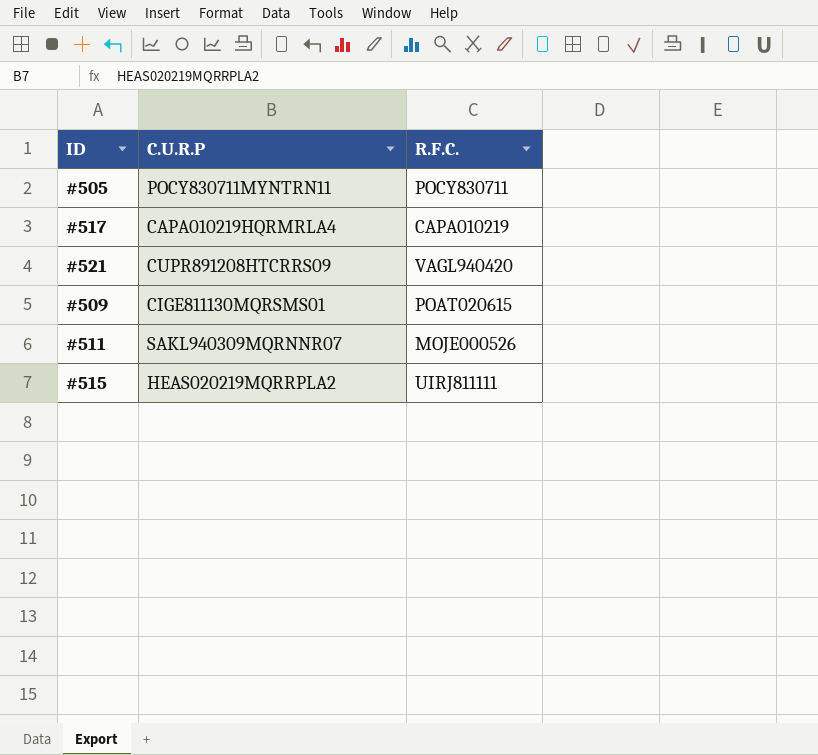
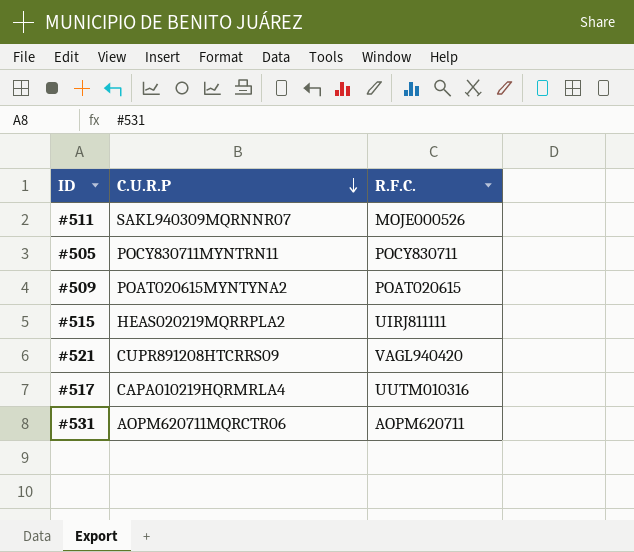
row order: none -> C.U.R.P descending
#509 | C.U.R.P: CIGE811130MQRSMS01 -> POAT020615MYNTYNA2
#517 | R.F.C.: CAPA010219 -> UUTM010316
row #531: none -> AOPM620711MQRCTR06 | AOPM620711

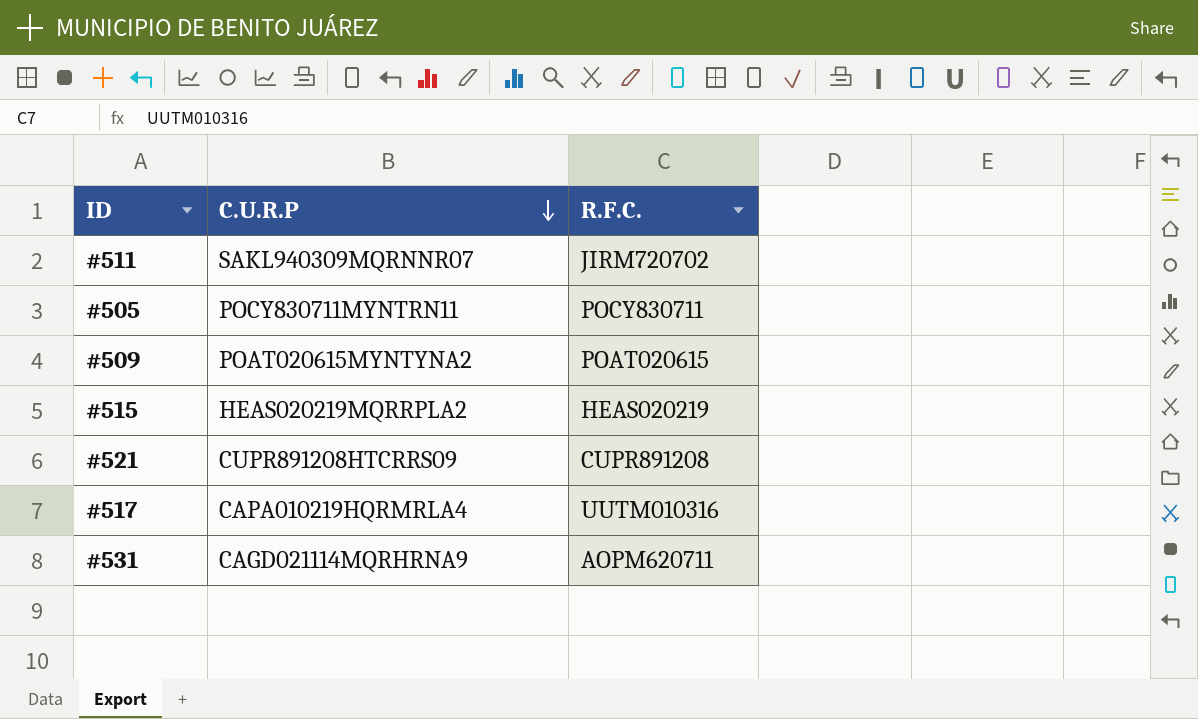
#511 | R.F.C.: MOJE000526 -> JIRM720702
#515 | R.F.C.: UIRJ811111 -> HEAS020219
#521 | R.F.C.: VAGL940420 -> CUPR891208
#531 | C.U.R.P: AOPM620711MQRCTR06 -> CAGD021114MQRHRNA9

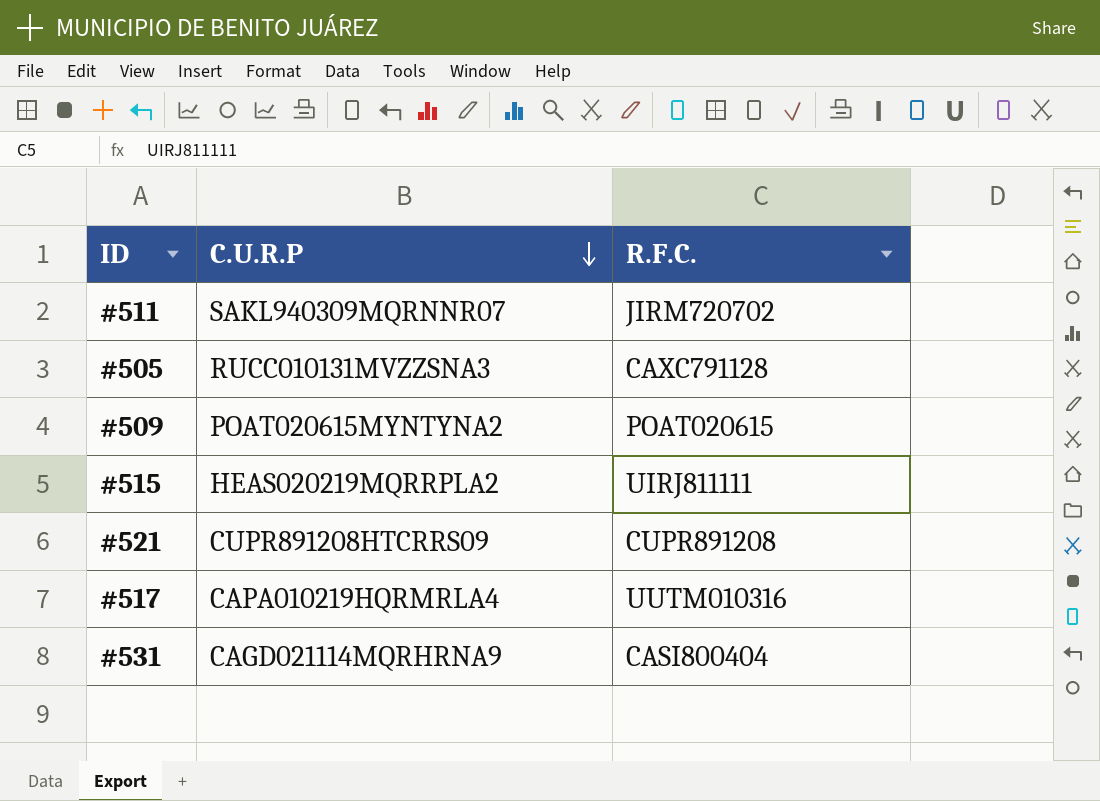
#505 | C.U.R.P: POCY830711MYNTRN11 -> RUCC010131MVZZSNA3
#505 | R.F.C.: POCY830711 -> CAXC791128
#515 | R.F.C.: HEAS020219 -> UIRJ811111
#531 | R.F.C.: AOPM620711 -> CASI800404

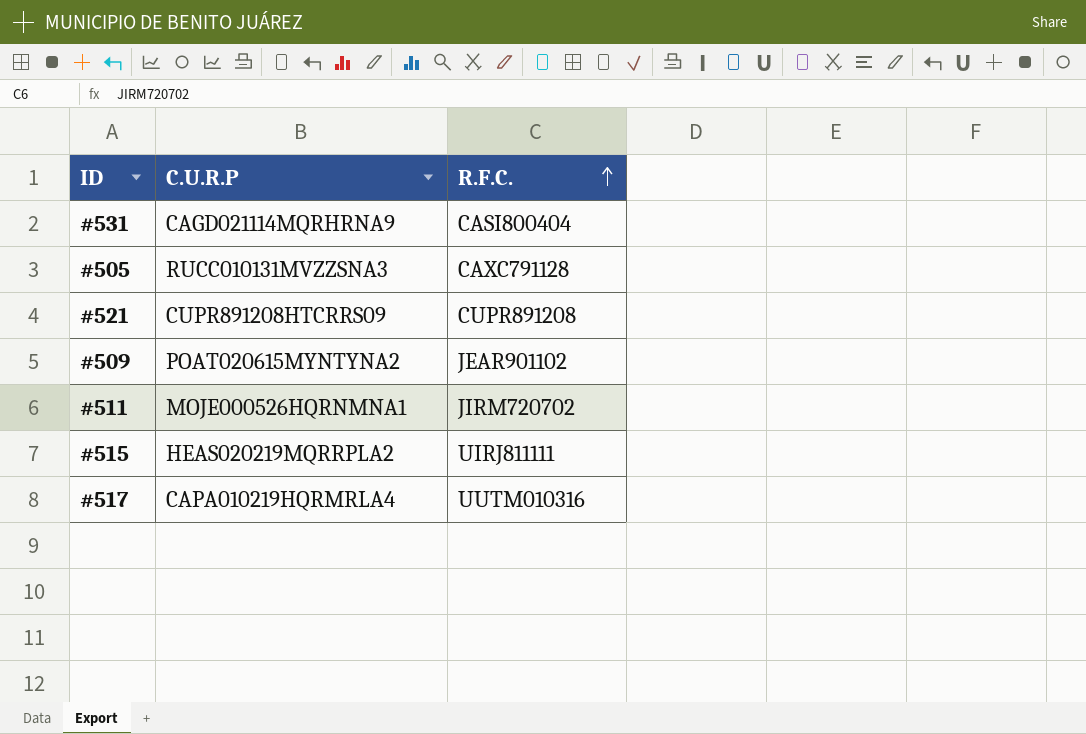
row order: C.U.R.P descending -> R.F.C. ascending
#509 | R.F.C.: POAT020615 -> JEAR901102
#511 | C.U.R.P: SAKL940309MQRNNR07 -> MOJE000526HQRNMNA1

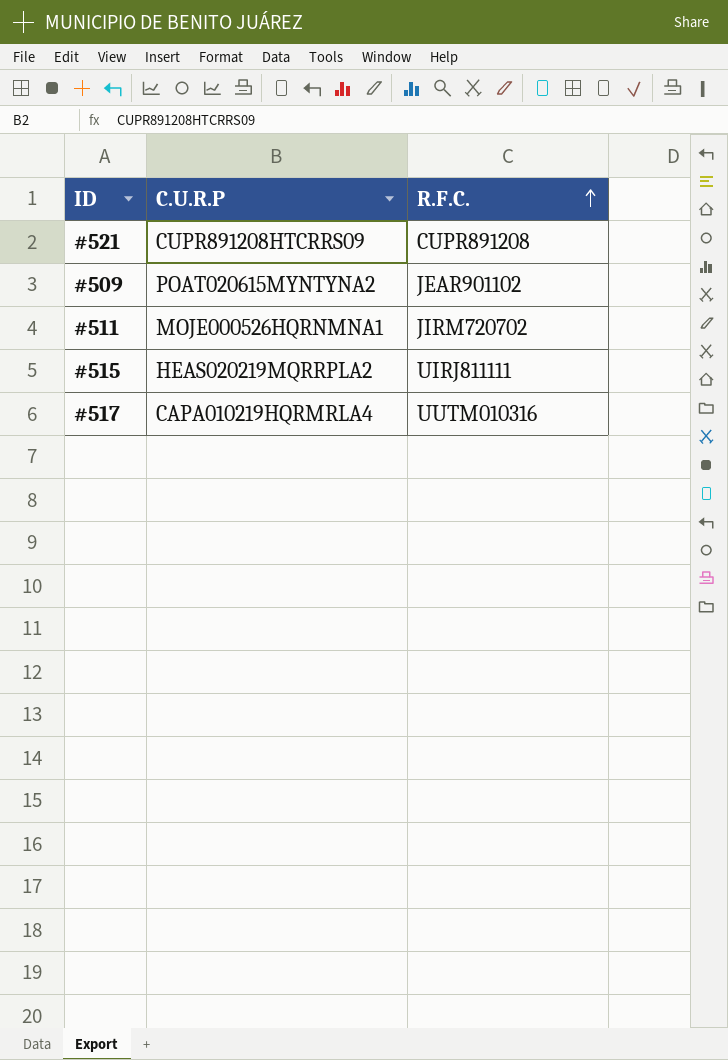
row #531: CAGD021114MQRHRNA9 | CASI800404 -> none
row #505: RUCC010131MVZZSNA3 | CAXC791128 -> none

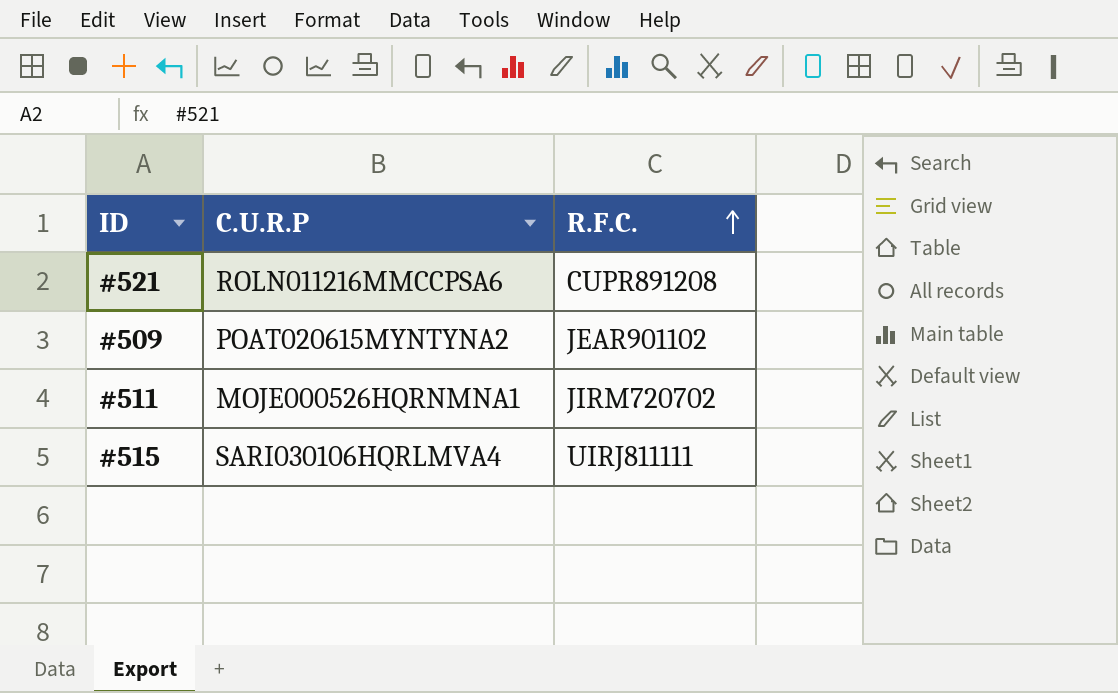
row #517: CAPA010219HQRMRLA4 | UUTM010316 -> none
#521 | C.U.R.P: CUPR891208HTCRRS09 -> ROLN011216MMCCPSA6
#515 | C.U.R.P: HEAS020219MQRRPLA2 -> SARI030106HQRLMVA4

